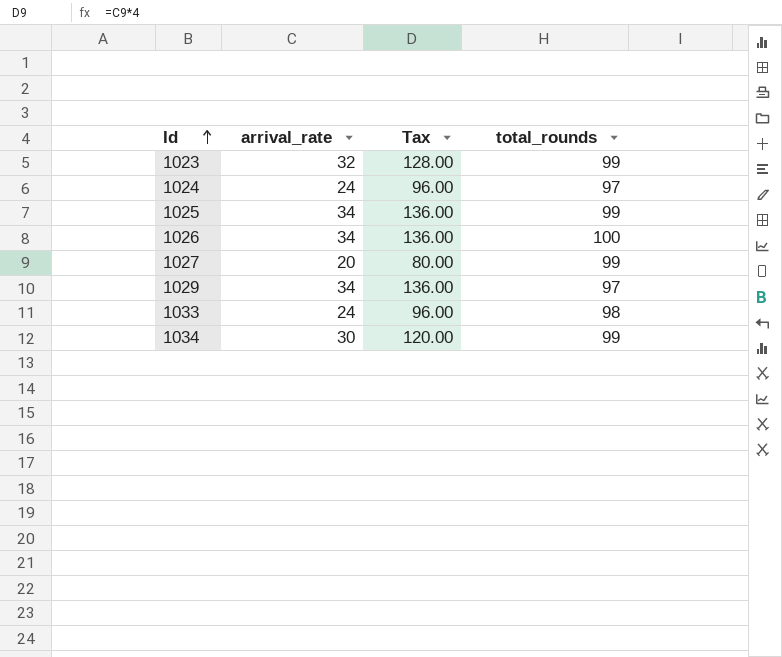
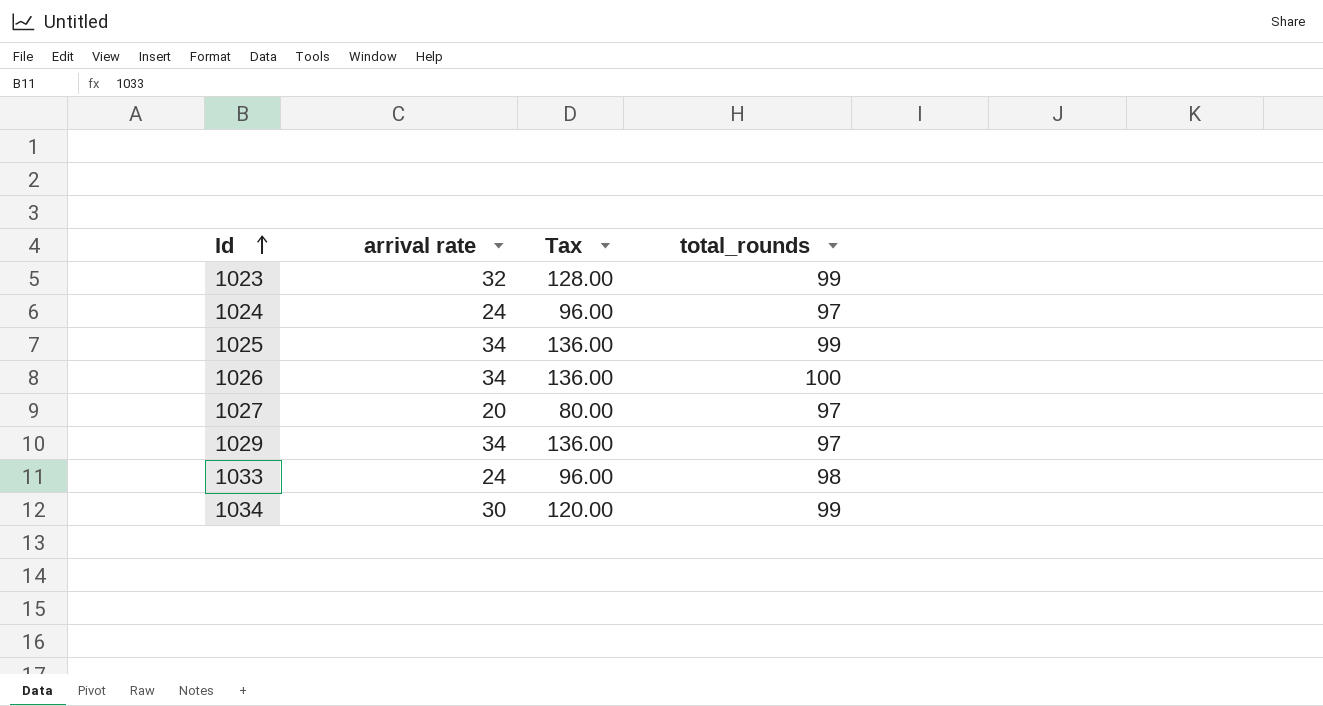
column name: arrival_rate -> arrival rate
1027 | total_rounds: 99 -> 97

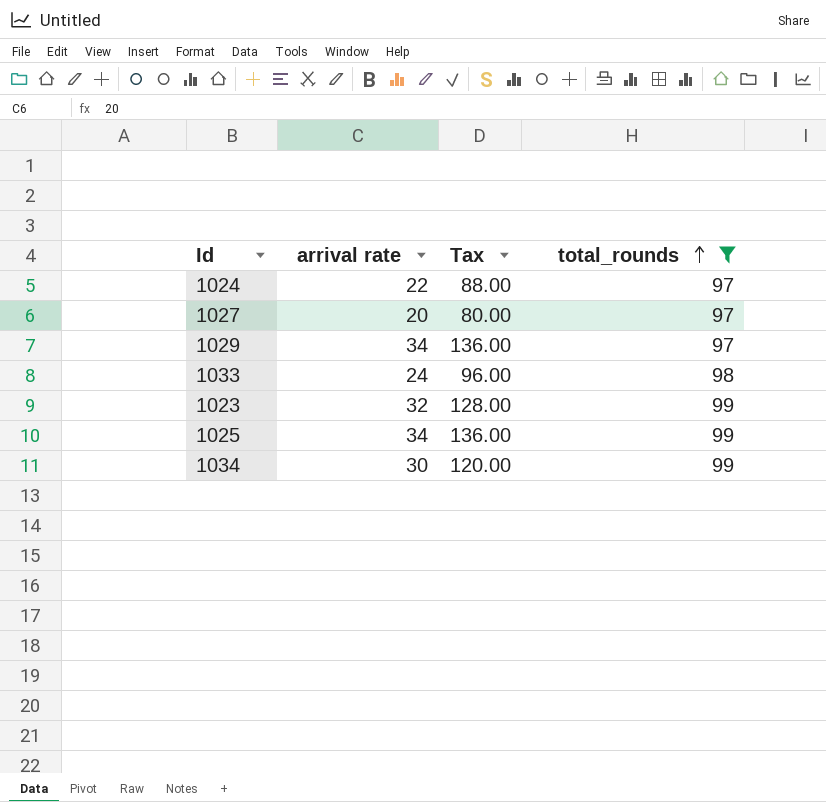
filter: none -> total_rounds != 100
row order: Id ascending -> total_rounds ascending
1024 | arrival rate: 24 -> 22
1024 | Tax: 96.00 -> 88.00

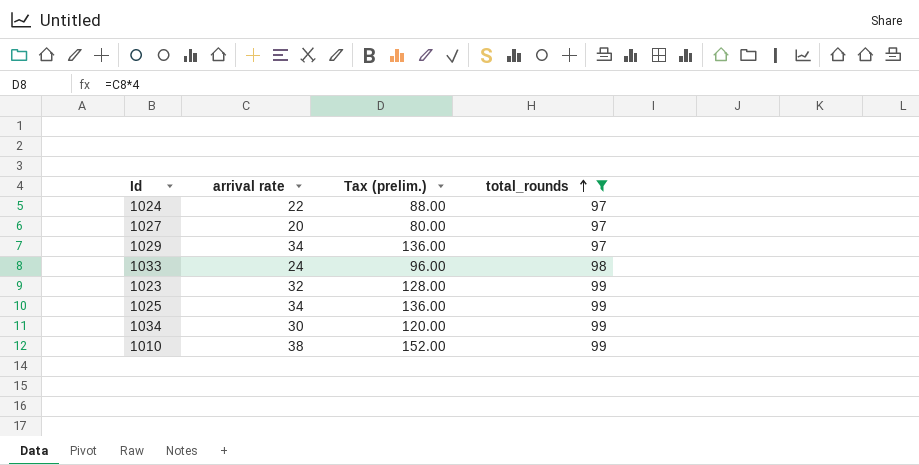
column name: Tax -> Tax (prelim.)
row 1010: none -> 38 | 152.00 | 99

